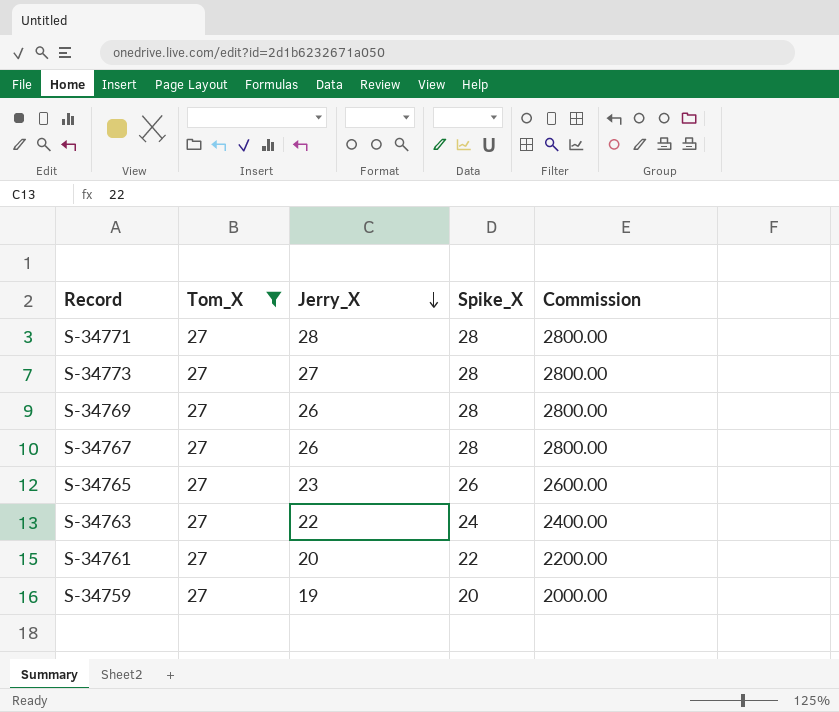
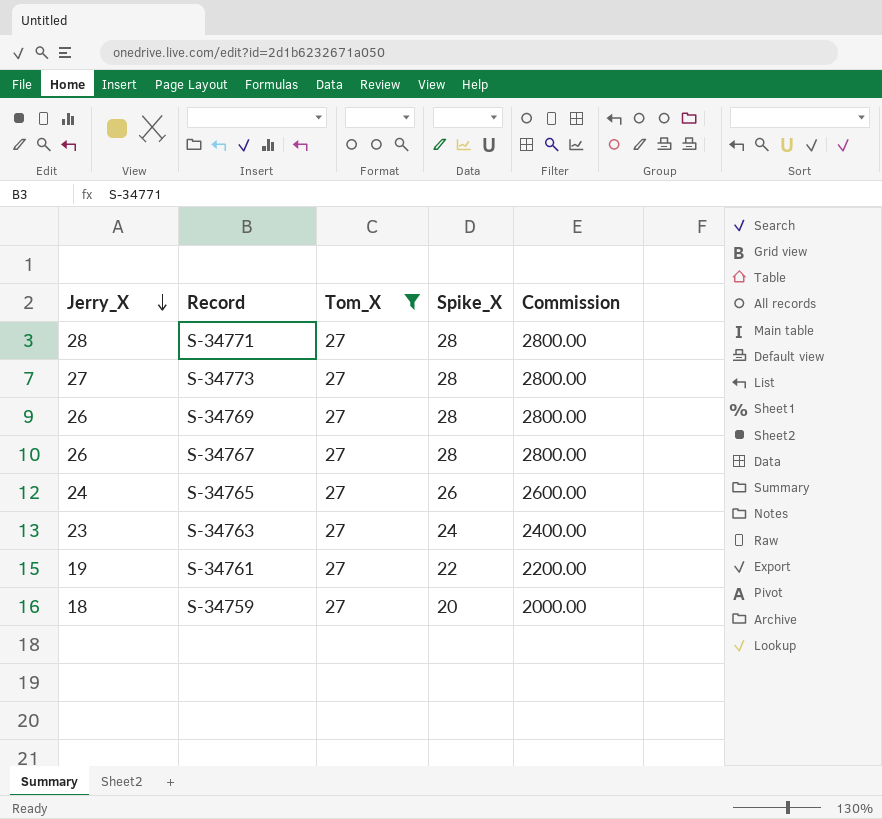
column Jerry_X | position: 3 -> 1
S-34765 | Jerry_X: 23 -> 24
S-34763 | Jerry_X: 22 -> 23
S-34761 | Jerry_X: 20 -> 19
S-34759 | Jerry_X: 19 -> 18

